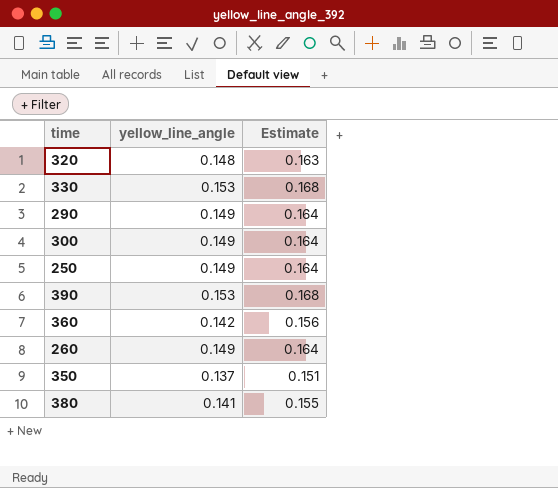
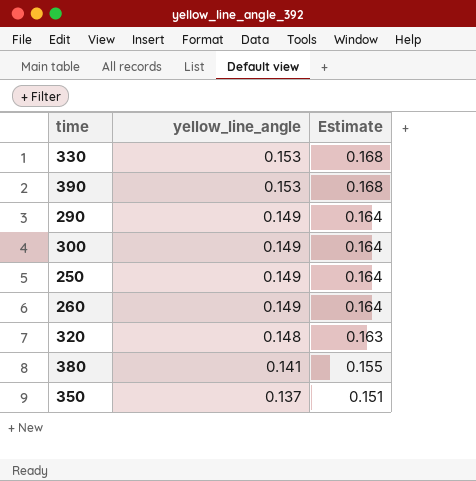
row order: none -> yellow_line_angle descending
row 360: 0.142 | 0.156 -> none

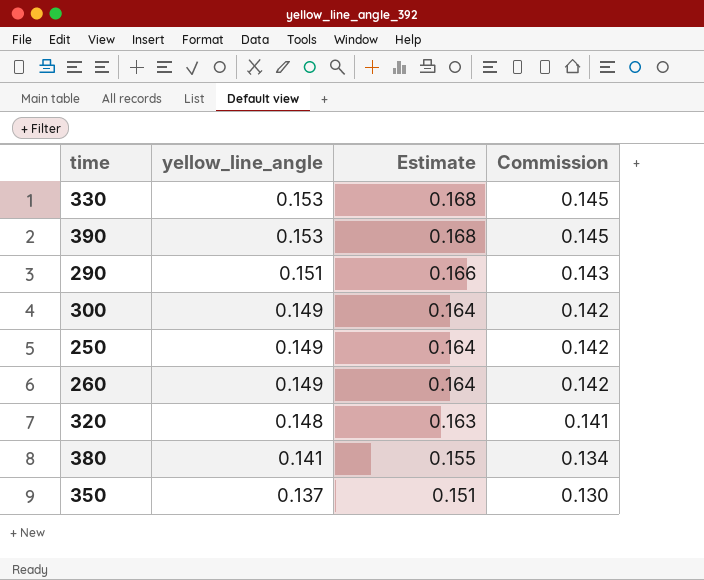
column Commission | formula: none -> [yellow_line_angle] * 0.95
290 | yellow_line_angle: 0.149 -> 0.151
290 | Estimate: 0.164 -> 0.166

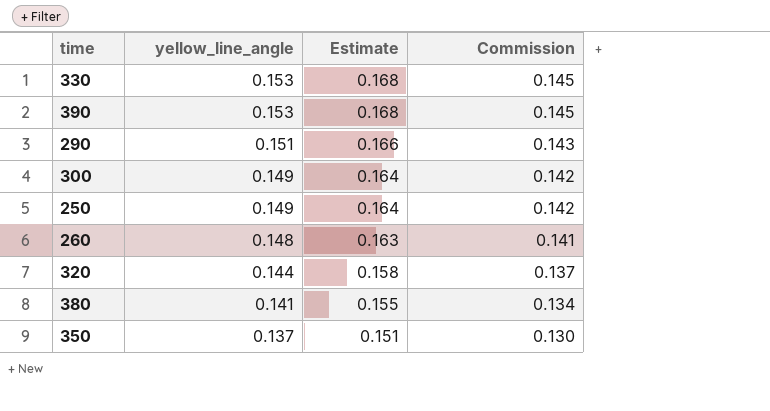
260 | yellow_line_angle: 0.149 -> 0.148
260 | Estimate: 0.164 -> 0.163
260 | Commission: 0.142 -> 0.141
320 | yellow_line_angle: 0.148 -> 0.144
320 | Estimate: 0.163 -> 0.158
320 | Commission: 0.141 -> 0.137

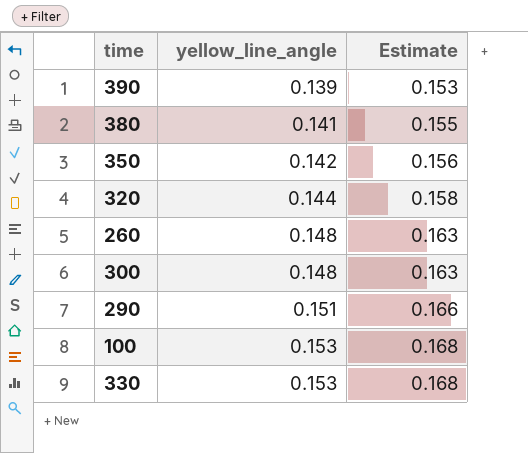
row order: yellow_line_angle descending -> yellow_line_angle ascending
column Commission | formula: [yellow_line_angle] * 0.95 -> none
row 250: 0.149 | 0.164 | 0.142 -> none
390 | yellow_line_angle: 0.153 -> 0.139
390 | Estimate: 0.168 -> 0.153
350 | yellow_line_angle: 0.137 -> 0.142
350 | Estimate: 0.151 -> 0.156
300 | yellow_line_angle: 0.149 -> 0.148
300 | Estimate: 0.164 -> 0.163
row 100: none -> 0.153 | 0.168

